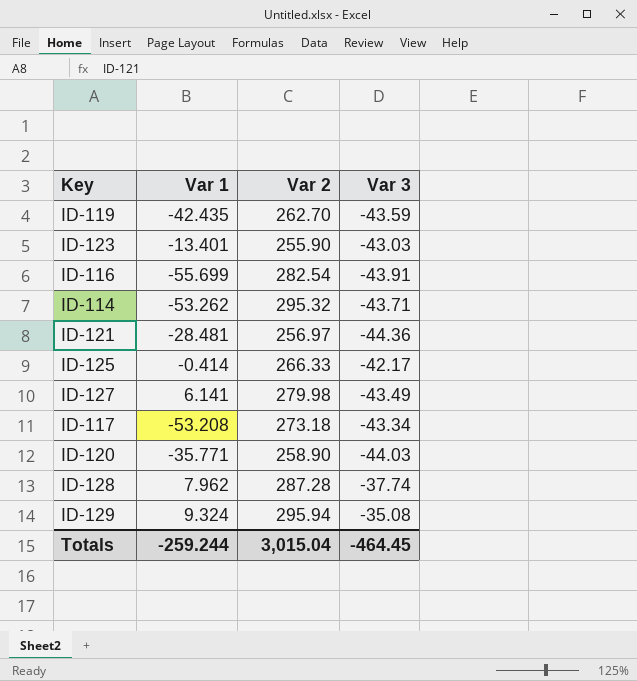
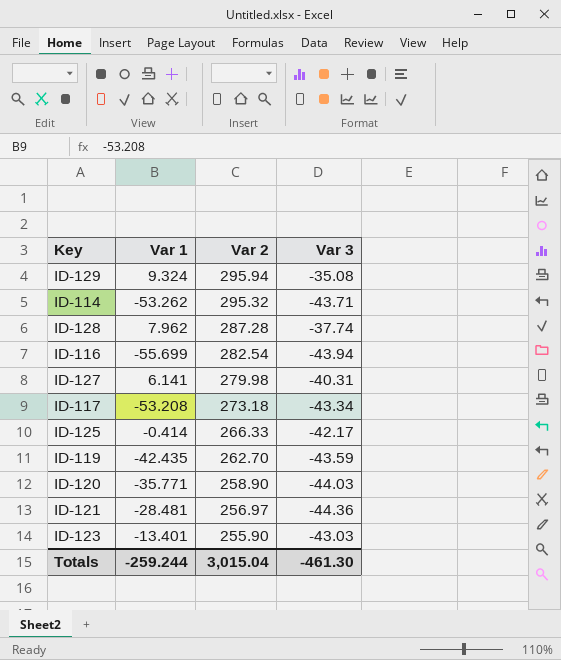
row order: none -> Var 2 descending
ID-116 | Var 3: -43.91 -> -43.94
ID-127 | Var 3: -43.49 -> -40.31
Totals | Var 3: -464.45 -> -461.30

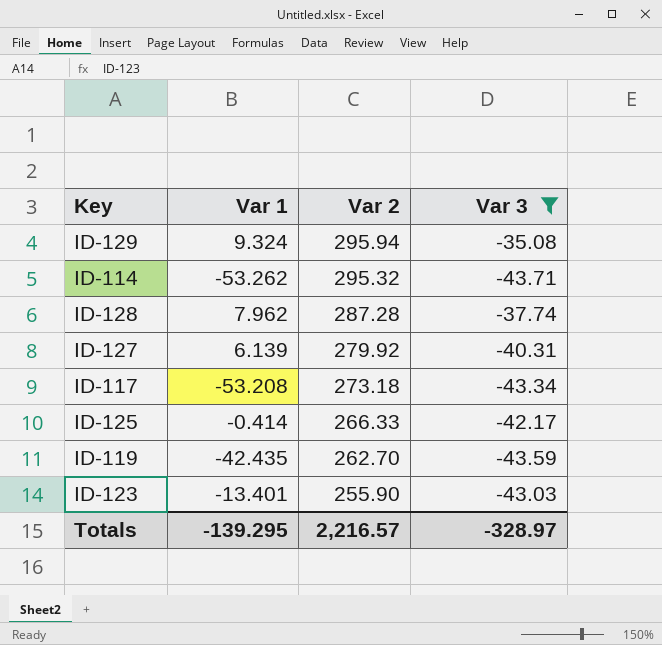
filter: none -> Var 3 >= -43.71
ID-127 | Var 1: 6.141 -> 6.139
ID-127 | Var 2: 279.98 -> 279.92
Totals | Var 1: -259.244 -> -139.295
Totals | Var 2: 3,015.04 -> 2,216.57
Totals | Var 3: -461.30 -> -328.97

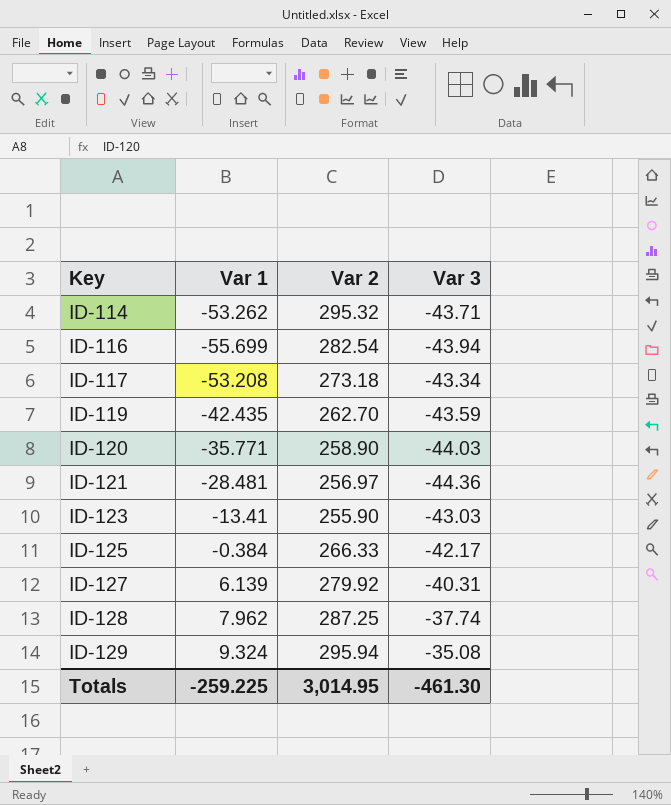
filter: Var 3 >= -43.71 -> none
row order: Var 2 descending -> Key ascending
ID-123 | Var 1: -13.401 -> -13.41
ID-125 | Var 1: -0.414 -> -0.384
ID-128 | Var 2: 287.28 -> 287.25
Totals | Var 1: -139.295 -> -259.225
Totals | Var 2: 2,216.57 -> 3,014.95
Totals | Var 3: -328.97 -> -461.30

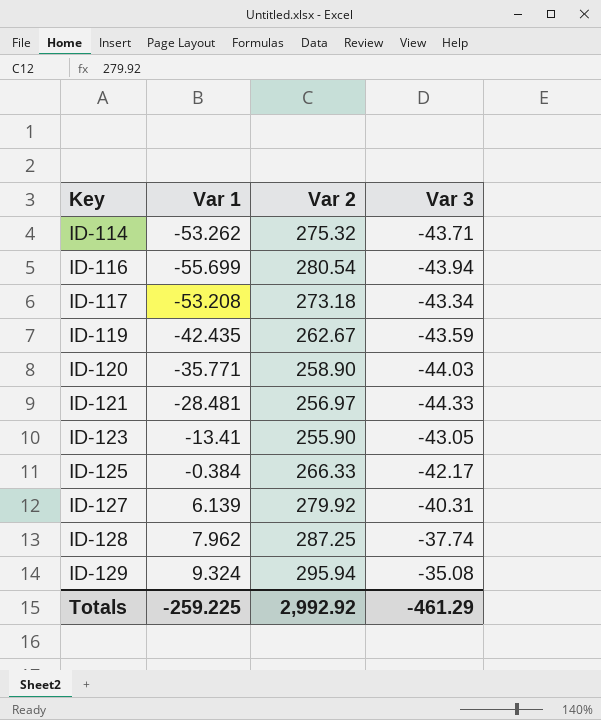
ID-114 | Var 2: 295.32 -> 275.32
ID-116 | Var 2: 282.54 -> 280.54
ID-119 | Var 2: 262.70 -> 262.67
ID-121 | Var 3: -44.36 -> -44.33
ID-123 | Var 3: -43.03 -> -43.05
Totals | Var 2: 3,014.95 -> 2,992.92
Totals | Var 3: -461.30 -> -461.29

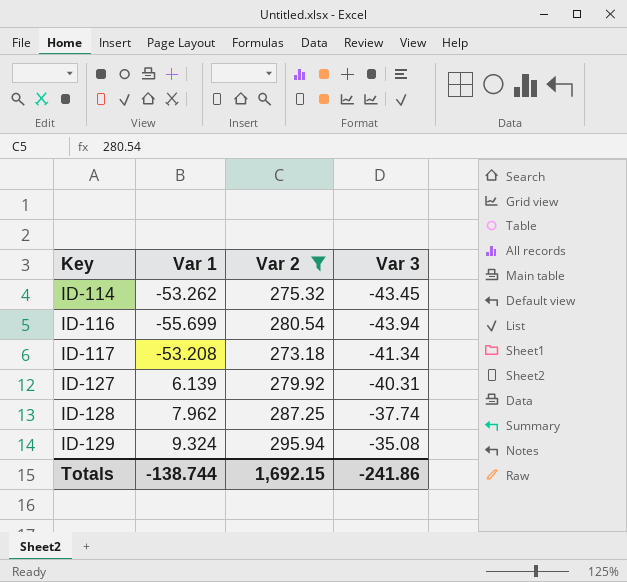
filter: none -> Var 2 >= 273.18
ID-114 | Var 3: -43.71 -> -43.45
ID-117 | Var 3: -43.34 -> -41.34
Totals | Var 1: -259.225 -> -138.744
Totals | Var 2: 2,992.92 -> 1,692.15
Totals | Var 3: -461.29 -> -241.86

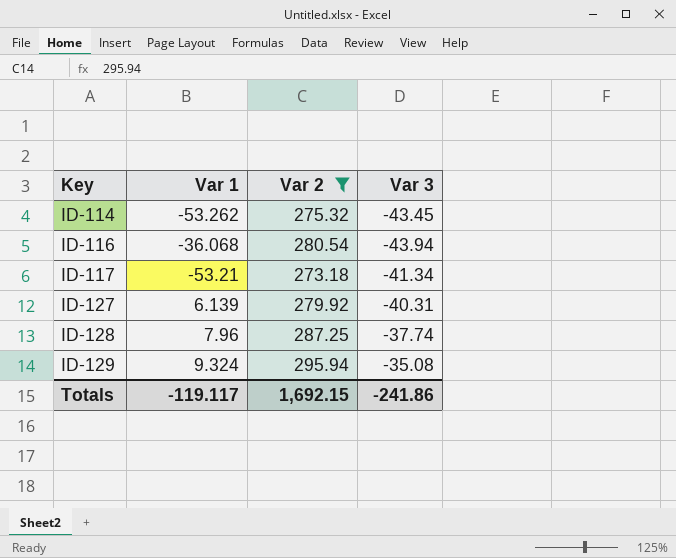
ID-116 | Var 1: -55.699 -> -36.068
ID-117 | Var 1: -53.208 -> -53.21
ID-128 | Var 1: 7.962 -> 7.96
Totals | Var 1: -138.744 -> -119.117

